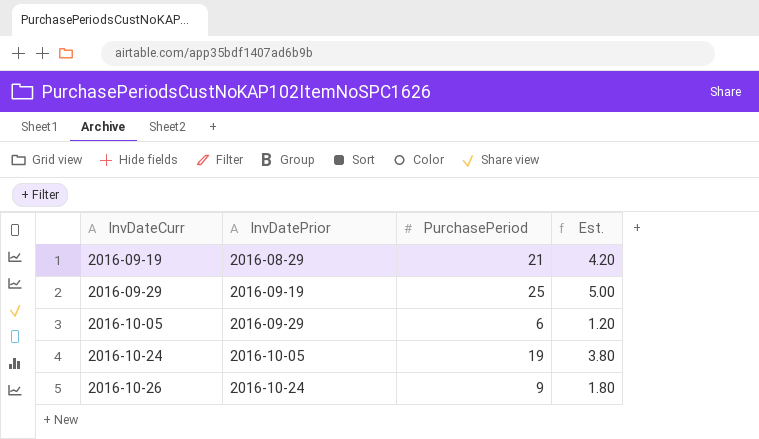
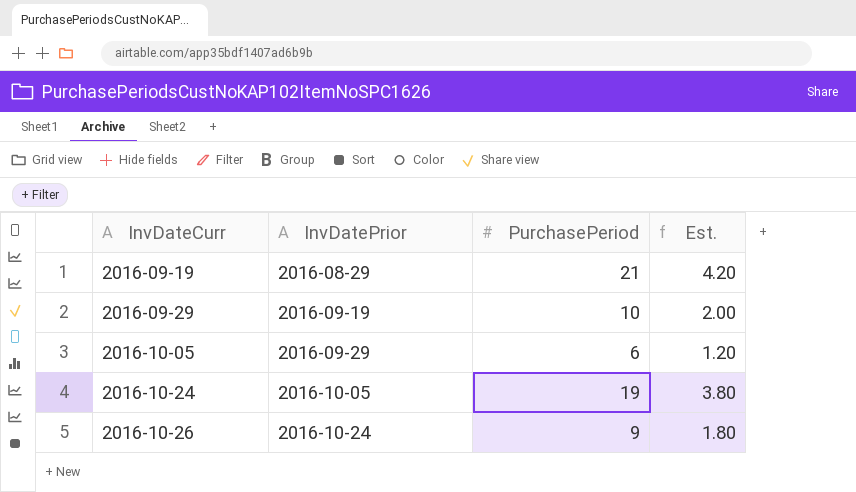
2016-09-29 | PurchasePeriod: 25 -> 10
2016-09-29 | Est.: 5.00 -> 2.00

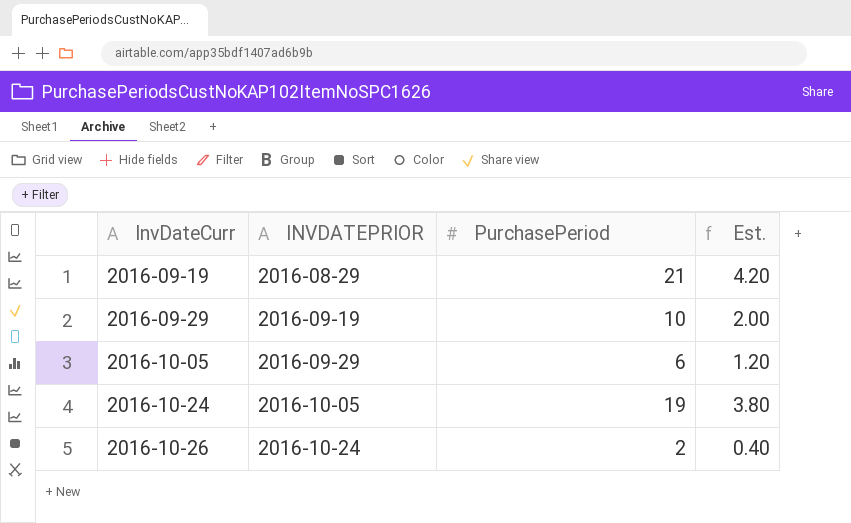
column name: InvDatePrior -> INVDATEPRIOR
2016-10-26 | PurchasePeriod: 9 -> 2
2016-10-26 | Est.: 1.80 -> 0.40

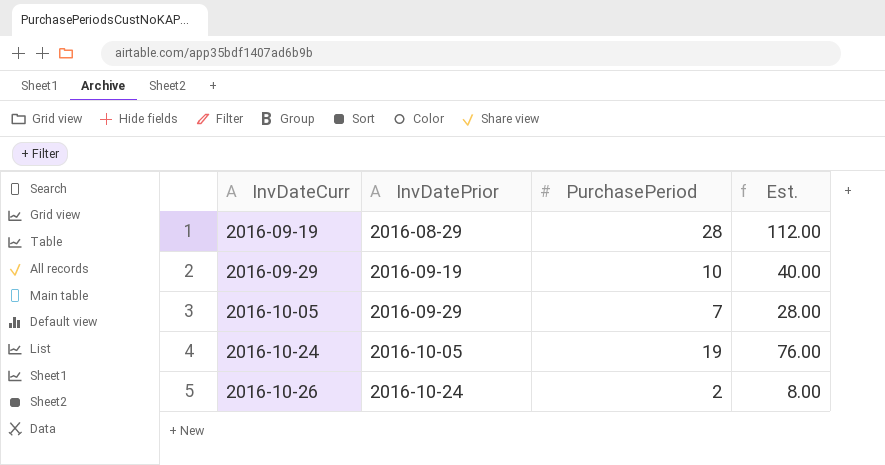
column name: INVDATEPRIOR -> InvDatePrior
column Est. | formula: [PurchasePeriod] * 0.2 -> [PurchasePeriod] * 4
2016-09-19 | PurchasePeriod: 21 -> 28
2016-10-05 | PurchasePeriod: 6 -> 7

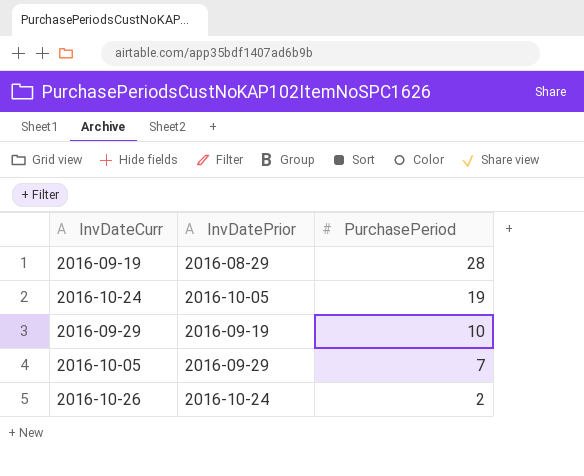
row order: InvDateCurr ascending -> PurchasePeriod descending
column Est. | formula: [PurchasePeriod] * 4 -> none

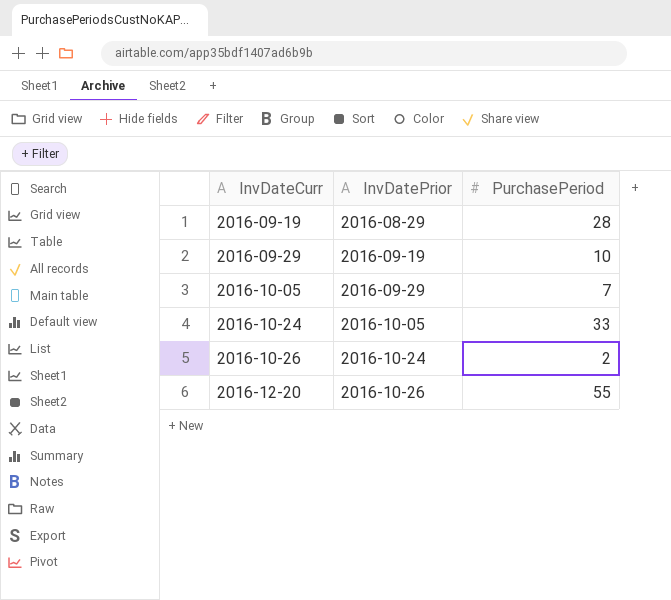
row order: PurchasePeriod descending -> InvDateCurr ascending
2016-10-24 | PurchasePeriod: 19 -> 33
row 2016-12-20: none -> 2016-10-26 | 55

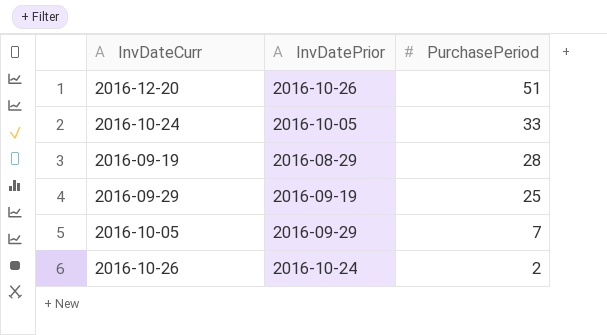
row order: InvDateCurr ascending -> PurchasePeriod descending
2016-12-20 | PurchasePeriod: 55 -> 51
2016-09-29 | PurchasePeriod: 10 -> 25

